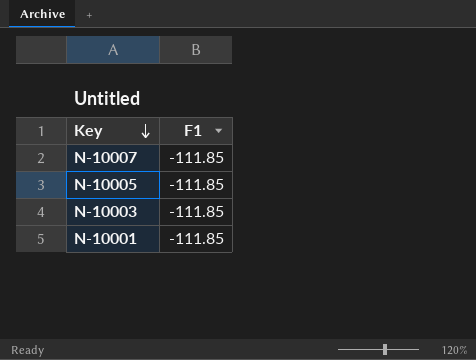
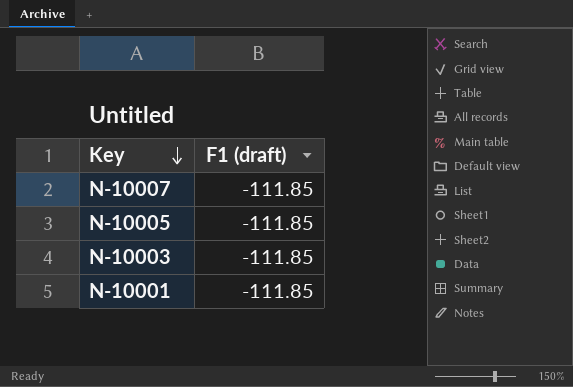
column name: F1 -> F1 (draft)

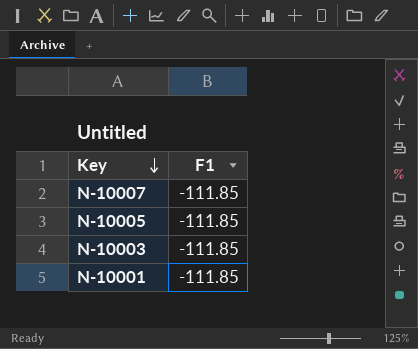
column name: F1 (draft) -> F1

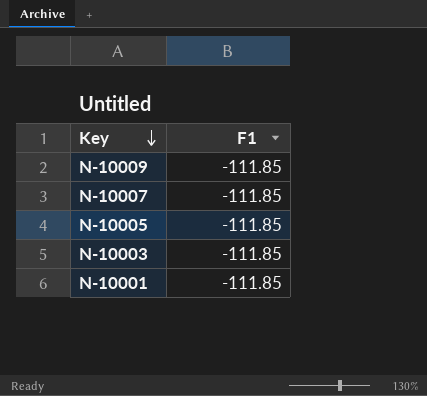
row N-10009: none -> -111.85

